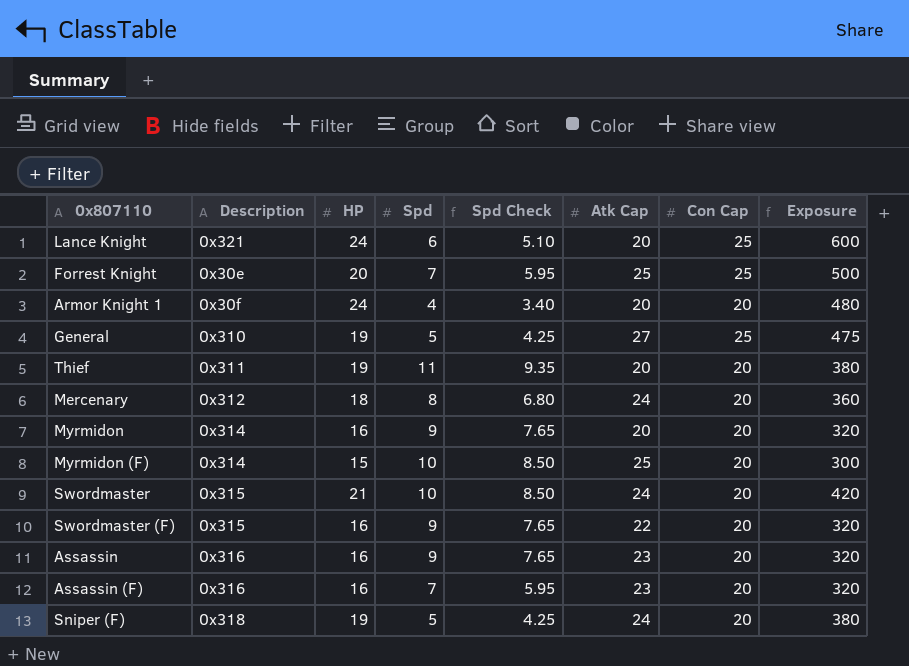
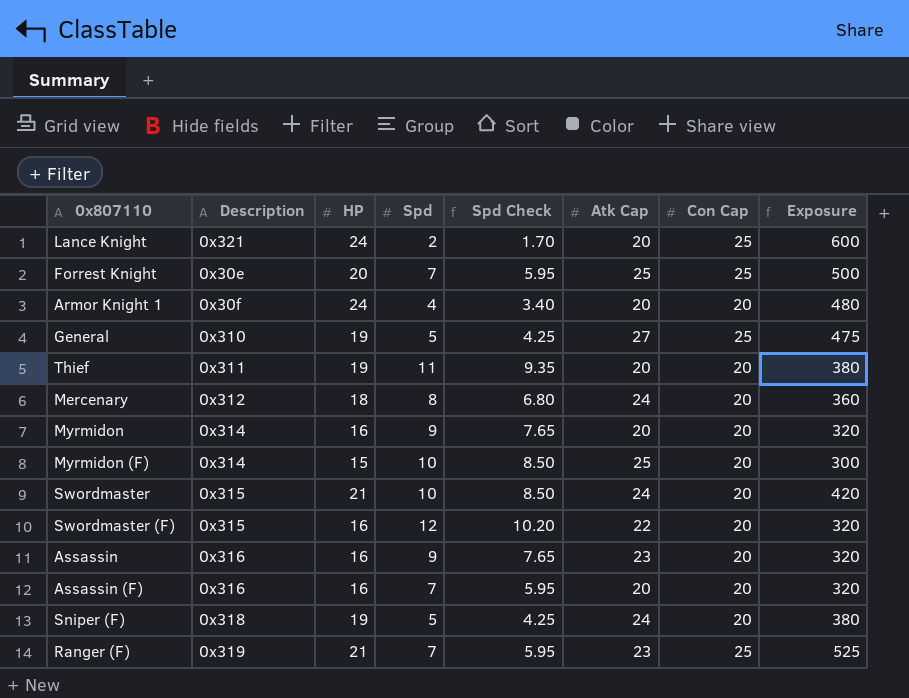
Lance Knight | Spd: 6 -> 2
Lance Knight | Spd Check: 5.10 -> 1.70
Swordmaster (F) | Spd: 9 -> 12
Swordmaster (F) | Spd Check: 7.65 -> 10.20
Assassin (F) | Atk Cap: 23 -> 20
row Ranger (F): none -> 0x319 | 21 | 7 | 5.95 | 23 | 25 | 525

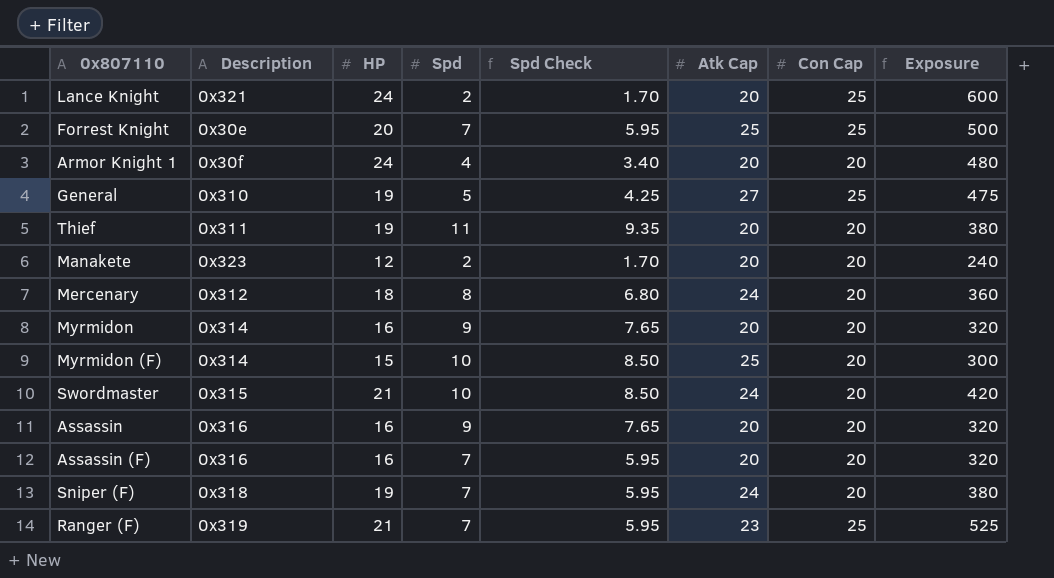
row Swordmaster (F): 0x315 | 16 | 12 | 10.20 | 22 | 20 | 320 -> none
row Manakete: none -> 0x323 | 12 | 2 | 1.70 | 20 | 20 | 240
Assassin | Atk Cap: 23 -> 20
Sniper (F) | Spd: 5 -> 7
Sniper (F) | Spd Check: 4.25 -> 5.95

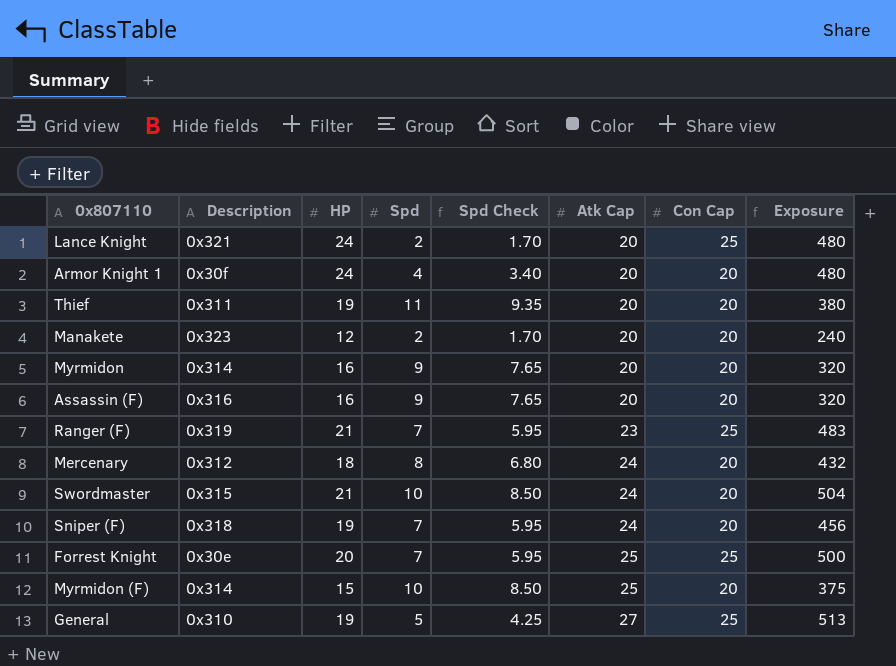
row order: none -> Atk Cap ascending
column Exposure | formula: [HP] * [Con Cap] -> [HP] * [Atk Cap]
row Assassin: 0x316 | 16 | 9 | 7.65 | 20 | 20 | 320 -> none
Assassin (F) | Spd: 7 -> 9
Assassin (F) | Spd Check: 5.95 -> 7.65

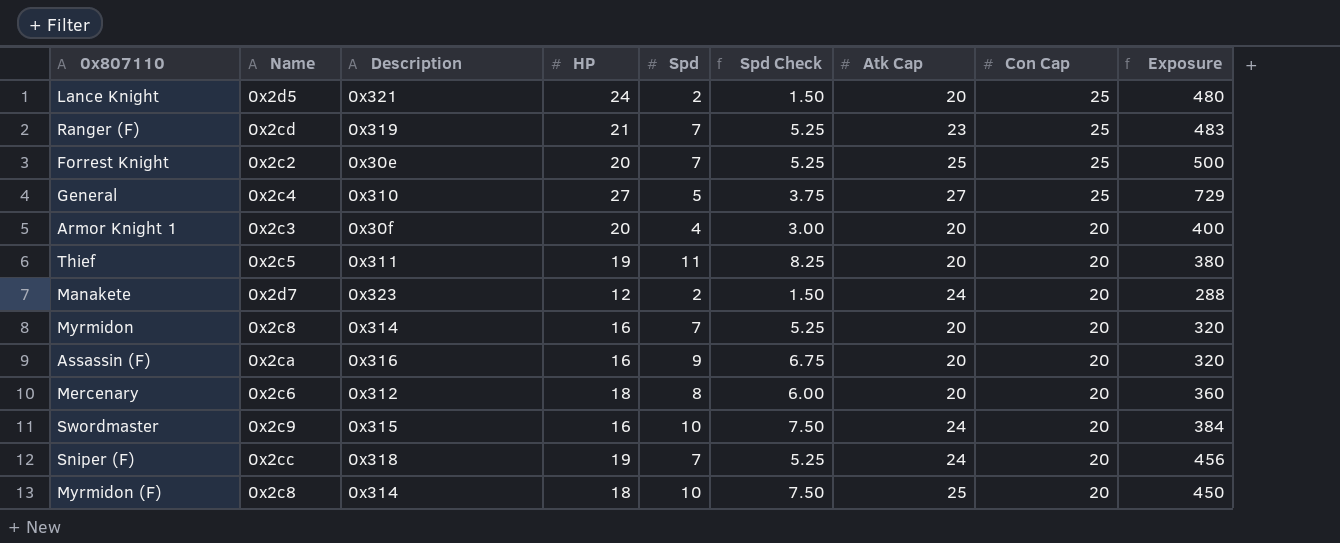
row order: Atk Cap ascending -> Con Cap descending
column Name | position: none -> 2
column Spd Check | formula: [Spd] * 0.85 -> [Spd] * 0.75
General | HP: 19 -> 27
General | Exposure: 513 -> 729
Armor Knight 1 | HP: 24 -> 20
Armor Knight 1 | Exposure: 480 -> 400
Manakete | Atk Cap: 20 -> 24
Manakete | Exposure: 240 -> 288
Myrmidon | Spd: 9 -> 7
Mercenary | Atk Cap: 24 -> 20
Mercenary | Exposure: 432 -> 360
Swordmaster | HP: 21 -> 16
Swordmaster | Exposure: 504 -> 384
Myrmidon (F) | HP: 15 -> 18
Myrmidon (F) | Exposure: 375 -> 450

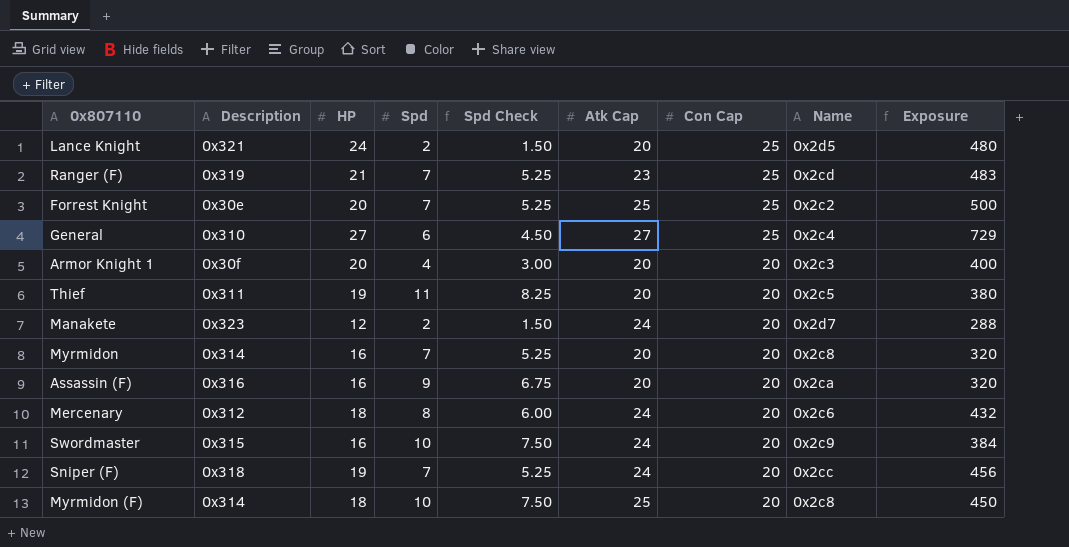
column Name | position: 2 -> 8
General | Spd: 5 -> 6
General | Spd Check: 3.75 -> 4.50
Mercenary | Atk Cap: 20 -> 24
Mercenary | Exposure: 360 -> 432

